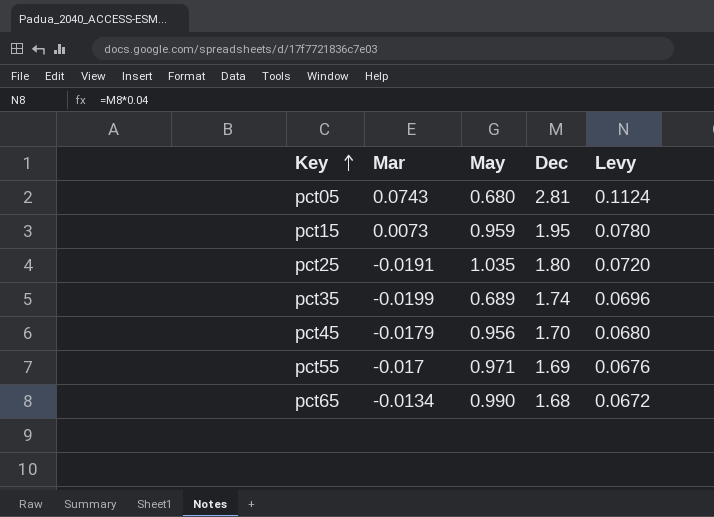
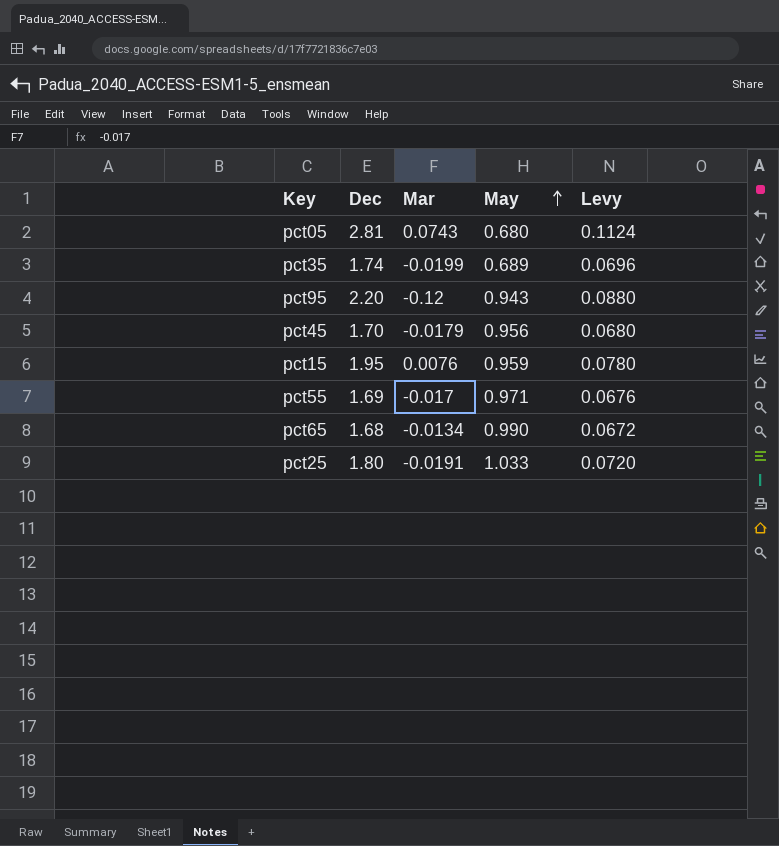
row order: Key ascending -> May ascending
column Dec | position: 4 -> 2
row pct95: none -> 2.20 | -0.12 | 0.943 | 0.0880
pct15 | Mar: 0.0073 -> 0.0076
pct25 | May: 1.035 -> 1.033

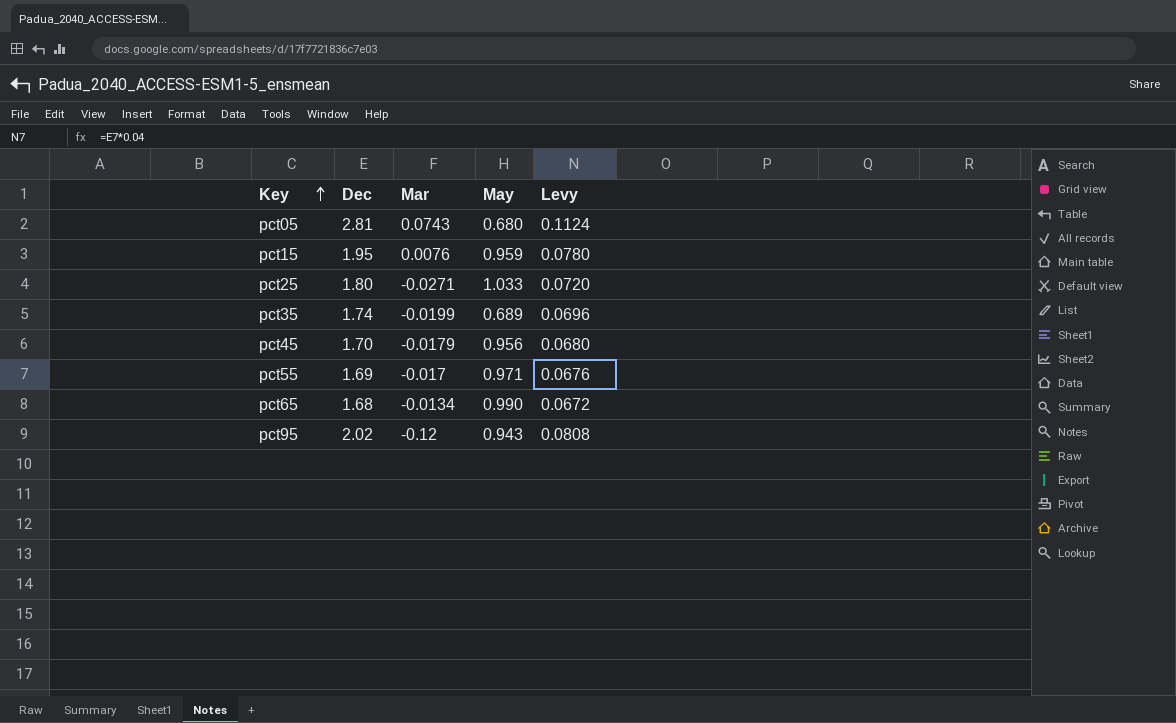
row order: May ascending -> Key ascending
pct25 | Mar: -0.0191 -> -0.0271
pct95 | Dec: 2.20 -> 2.02
pct95 | Levy: 0.0880 -> 0.0808

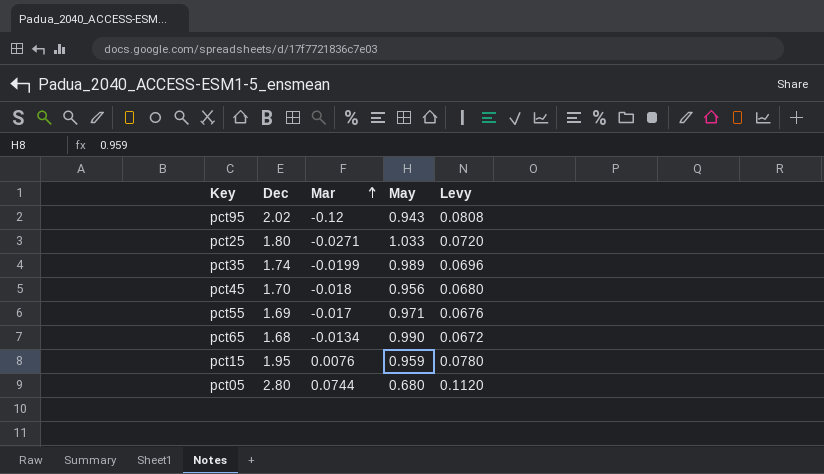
row order: Key ascending -> Mar ascending
pct35 | May: 0.689 -> 0.989
pct45 | Mar: -0.0179 -> -0.018
pct05 | Dec: 2.81 -> 2.80
pct05 | Mar: 0.0743 -> 0.0744
pct05 | Levy: 0.1124 -> 0.1120

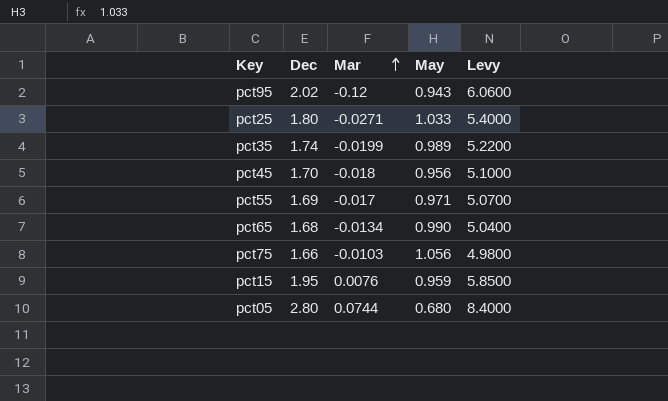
column Levy | formula: [Dec] * 0.04 -> [Dec] * 3
row pct75: none -> 1.66 | -0.0103 | 1.056 | 4.9800

